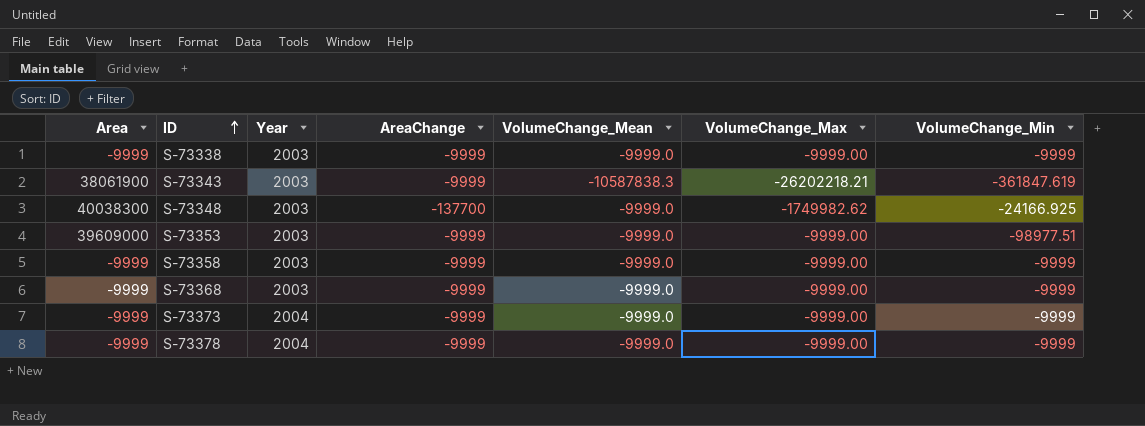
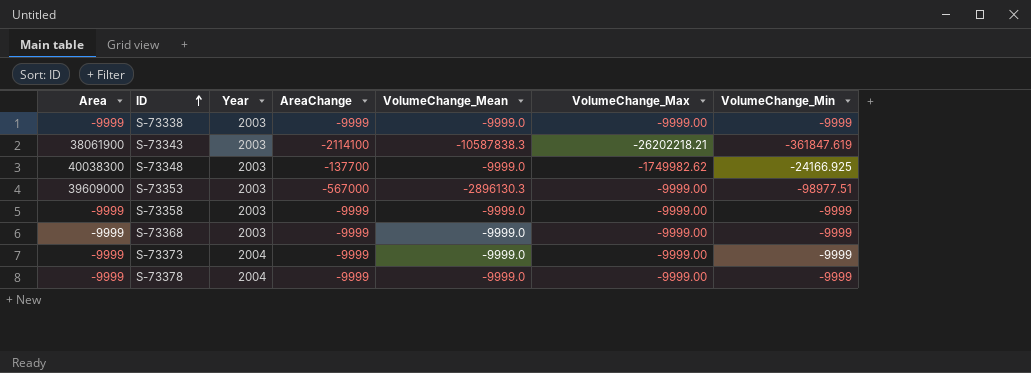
S-73343 | AreaChange: -9999 -> -2114100
S-73353 | AreaChange: -9999 -> -567000
S-73353 | VolumeChange_Mean: -9999.0 -> -2896130.3

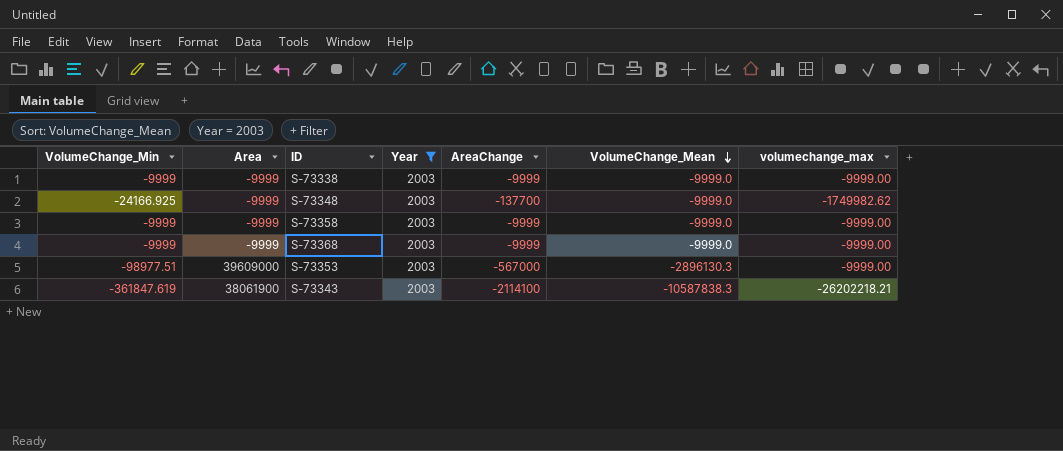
filter: none -> Year = 2003
row order: ID ascending -> VolumeChange_Mean descending
column VolumeChange_Min | position: 7 -> 1
column name: VolumeChange_Max -> volumechange_max
S-73348 | Area: 40038300 -> -9999

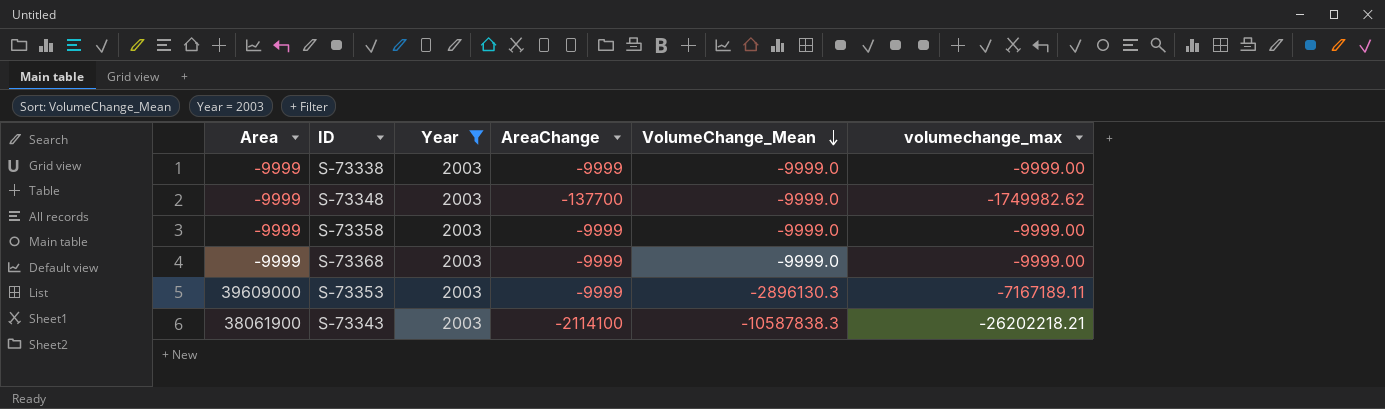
column VolumeChange_Min | position: 1 -> none
S-73353 | AreaChange: -567000 -> -9999
S-73353 | volumechange_max: -9999.00 -> -7167189.11

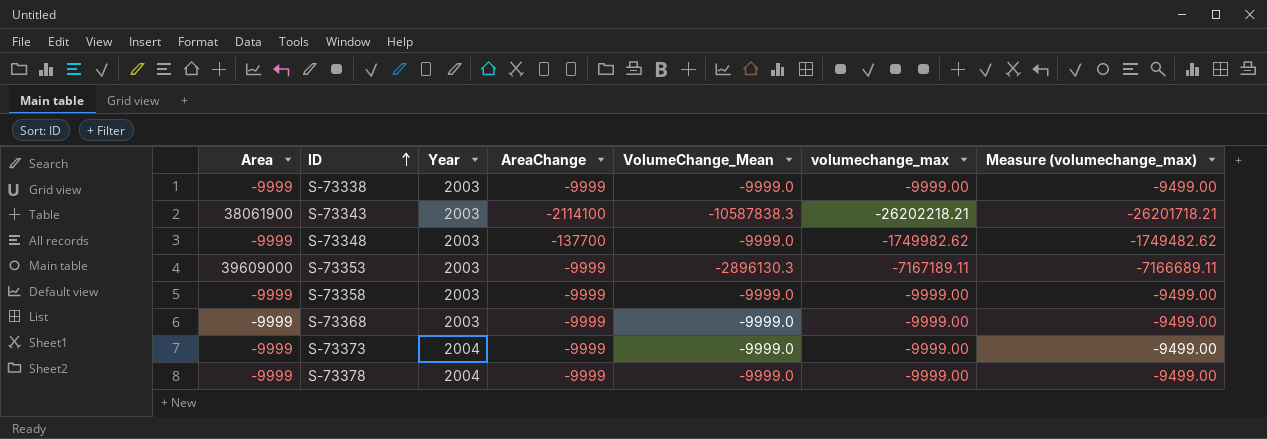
filter: Year = 2003 -> none
row order: VolumeChange_Mean descending -> ID ascending
column Measure (volumechange_max) | formula: none -> [volumechange_max] + 500

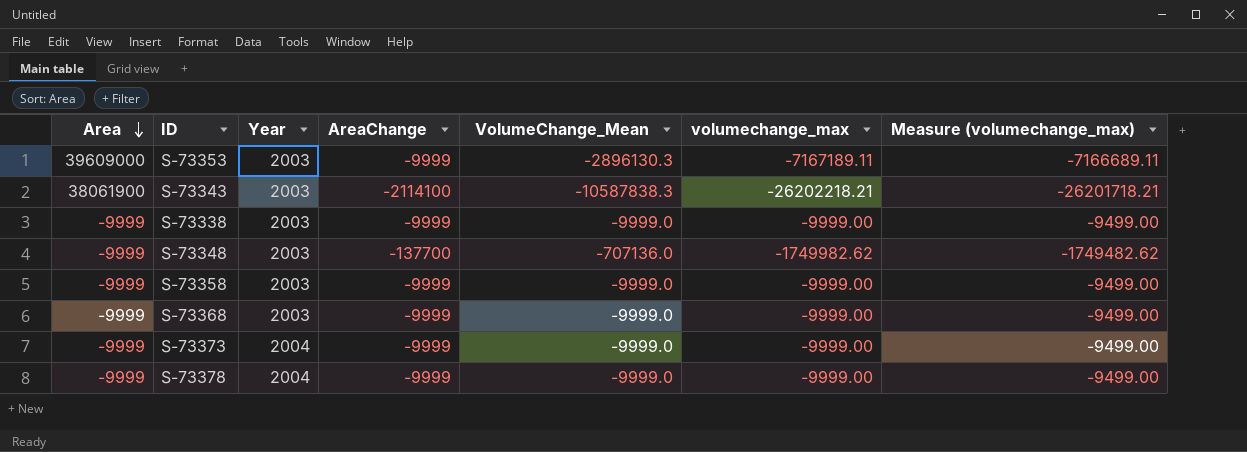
row order: ID ascending -> Area descending
S-73348 | VolumeChange_Mean: -9999.0 -> -707136.0

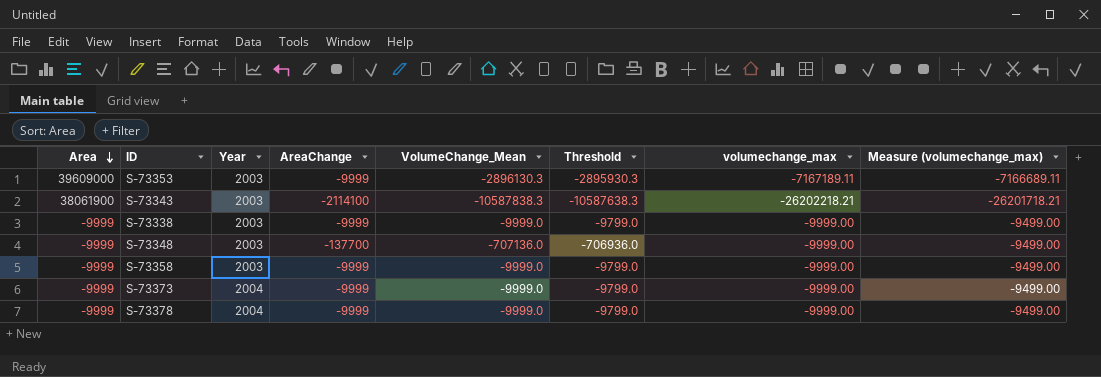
column Threshold | formula: none -> [VolumeChange_Mean] + 200
row S-73368: -9999 | 2003 | -9999 | -9999.0 | -9999.00 | -9499.00 -> none
S-73348 | volumechange_max: -1749982.62 -> -9999.00
S-73348 | Measure (volumechange_max): -1749482.62 -> -9499.00

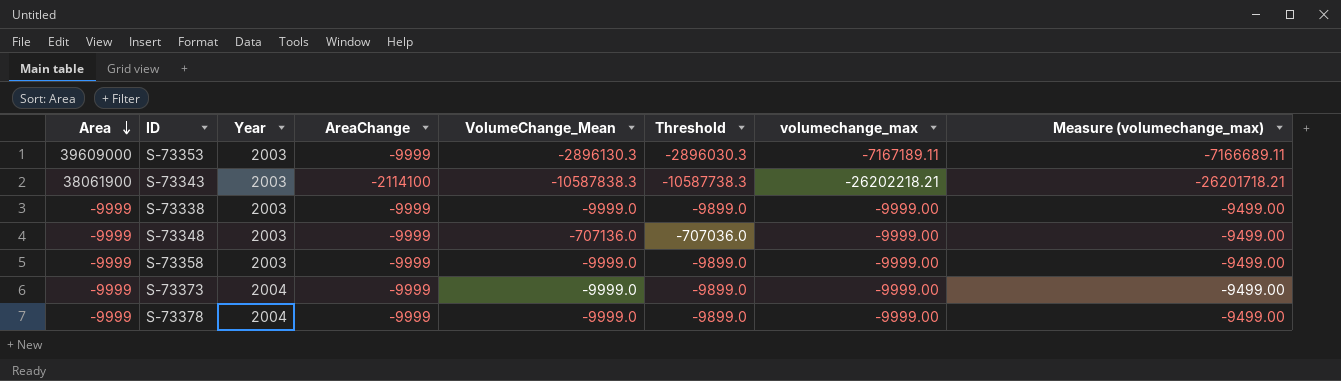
column Threshold | formula: [VolumeChange_Mean] + 200 -> [VolumeChange_Mean] + 100
S-73348 | AreaChange: -137700 -> -9999

